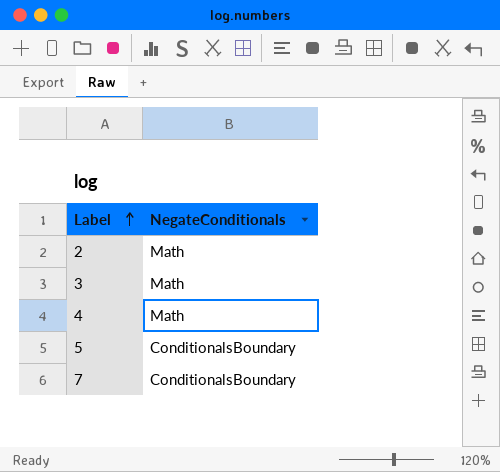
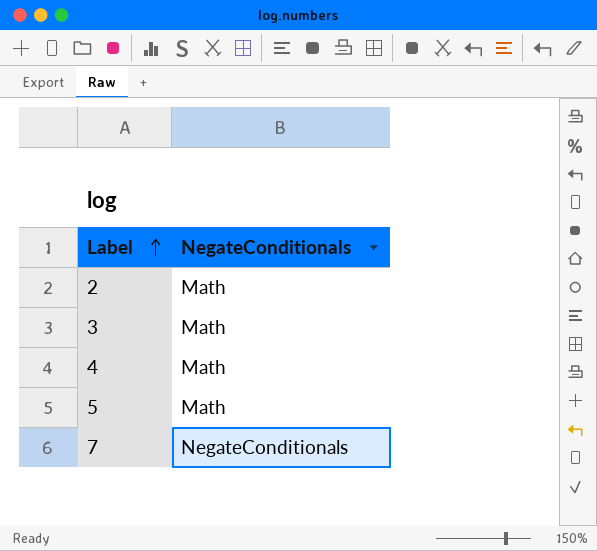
5 | NegateConditionals: ConditionalsBoundary -> Math
7 | NegateConditionals: ConditionalsBoundary -> NegateConditionals

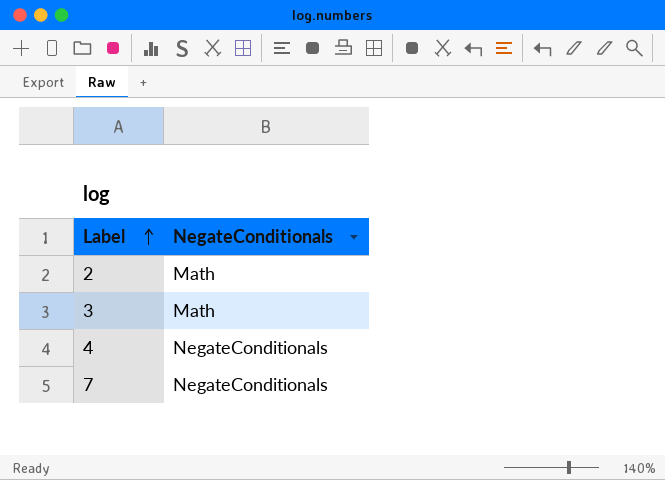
row 5: Math -> none
4 | NegateConditionals: Math -> NegateConditionals

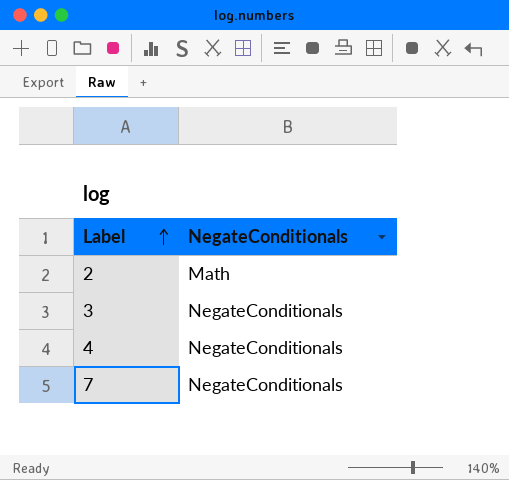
3 | NegateConditionals: Math -> NegateConditionals

